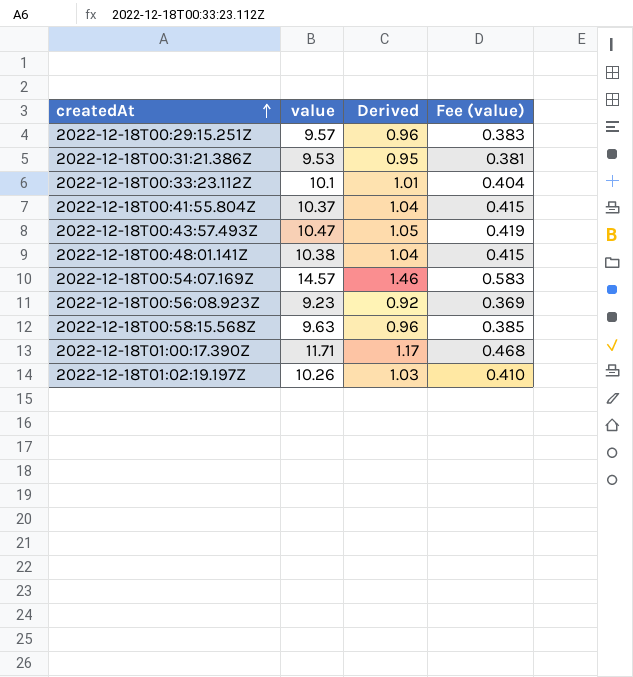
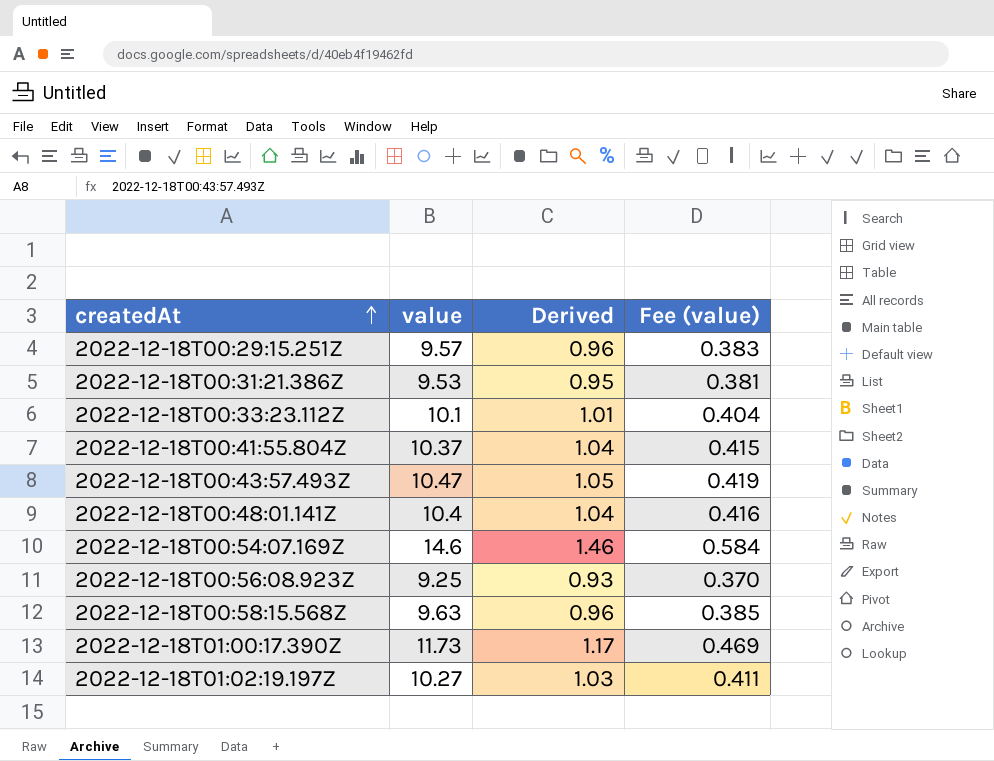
2022-12-18T00:48:01.141Z | value: 10.38 -> 10.4
2022-12-18T00:48:01.141Z | Fee (value): 0.415 -> 0.416
2022-12-18T00:54:07.169Z | value: 14.57 -> 14.6
2022-12-18T00:54:07.169Z | Fee (value): 0.583 -> 0.584
2022-12-18T00:56:08.923Z | value: 9.23 -> 9.25
2022-12-18T00:56:08.923Z | Derived: 0.92 -> 0.93
2022-12-18T00:56:08.923Z | Fee (value): 0.369 -> 0.370
2022-12-18T01:00:17.390Z | value: 11.71 -> 11.73
2022-12-18T01:00:17.390Z | Fee (value): 0.468 -> 0.469
2022-12-18T01:02:19.197Z | value: 10.26 -> 10.27
2022-12-18T01:02:19.197Z | Fee (value): 0.410 -> 0.411

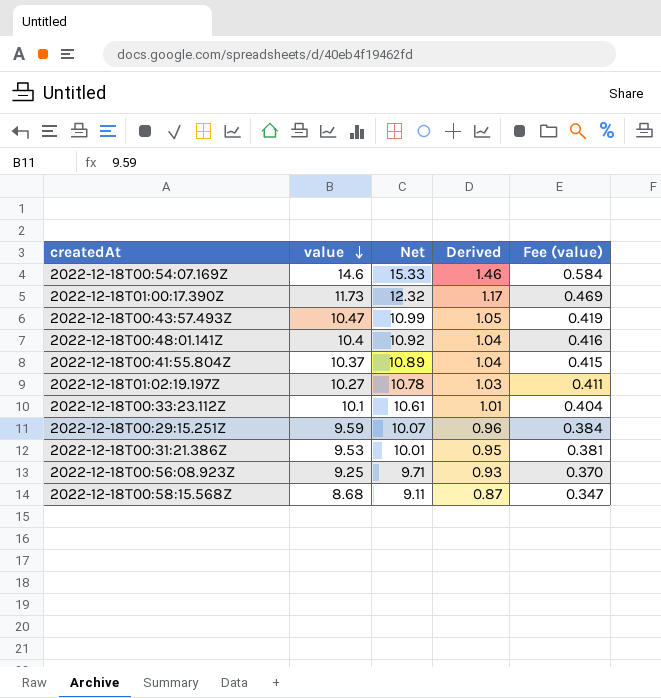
row order: createdAt ascending -> value descending
column Net | formula: none -> [value] * 1.05
2022-12-18T00:29:15.251Z | value: 9.57 -> 9.59
2022-12-18T00:29:15.251Z | Fee (value): 0.383 -> 0.384
2022-12-18T00:58:15.568Z | value: 9.63 -> 8.68
2022-12-18T00:58:15.568Z | Derived: 0.96 -> 0.87
2022-12-18T00:58:15.568Z | Fee (value): 0.385 -> 0.347

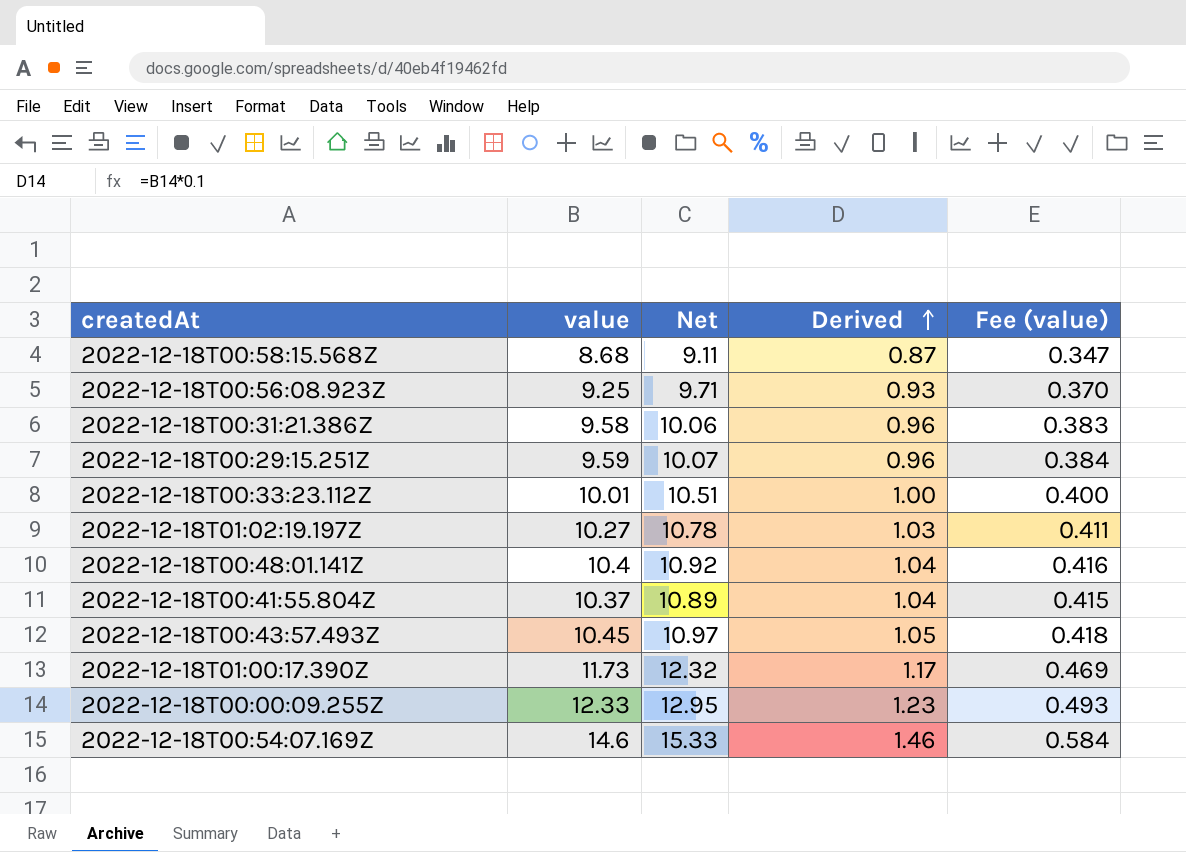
row order: value descending -> Derived ascending
2022-12-18T00:31:21.386Z | value: 9.53 -> 9.58
2022-12-18T00:31:21.386Z | Net: 10.01 -> 10.06
2022-12-18T00:31:21.386Z | Derived: 0.95 -> 0.96
2022-12-18T00:31:21.386Z | Fee (value): 0.381 -> 0.383
2022-12-18T00:33:23.112Z | value: 10.1 -> 10.01
2022-12-18T00:33:23.112Z | Net: 10.61 -> 10.51
2022-12-18T00:33:23.112Z | Derived: 1.01 -> 1.00
2022-12-18T00:33:23.112Z | Fee (value): 0.404 -> 0.400
2022-12-18T00:43:57.493Z | value: 10.47 -> 10.45
2022-12-18T00:43:57.493Z | Net: 10.99 -> 10.97
2022-12-18T00:43:57.493Z | Fee (value): 0.419 -> 0.418
row 2022-12-18T00:00:09.255Z: none -> 12.33 | 12.95 | 1.23 | 0.493

